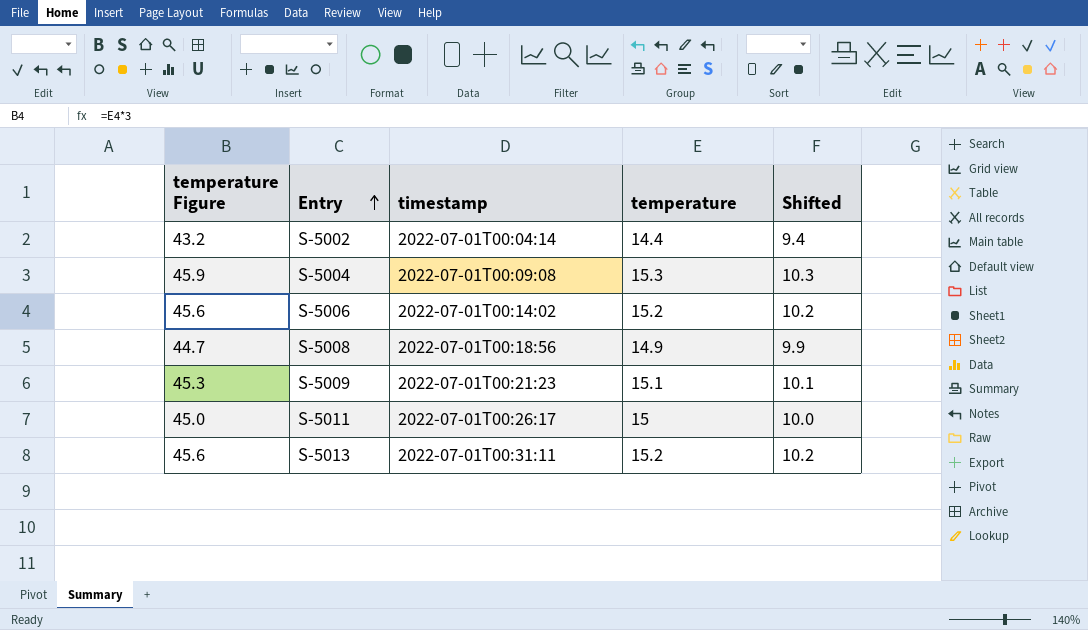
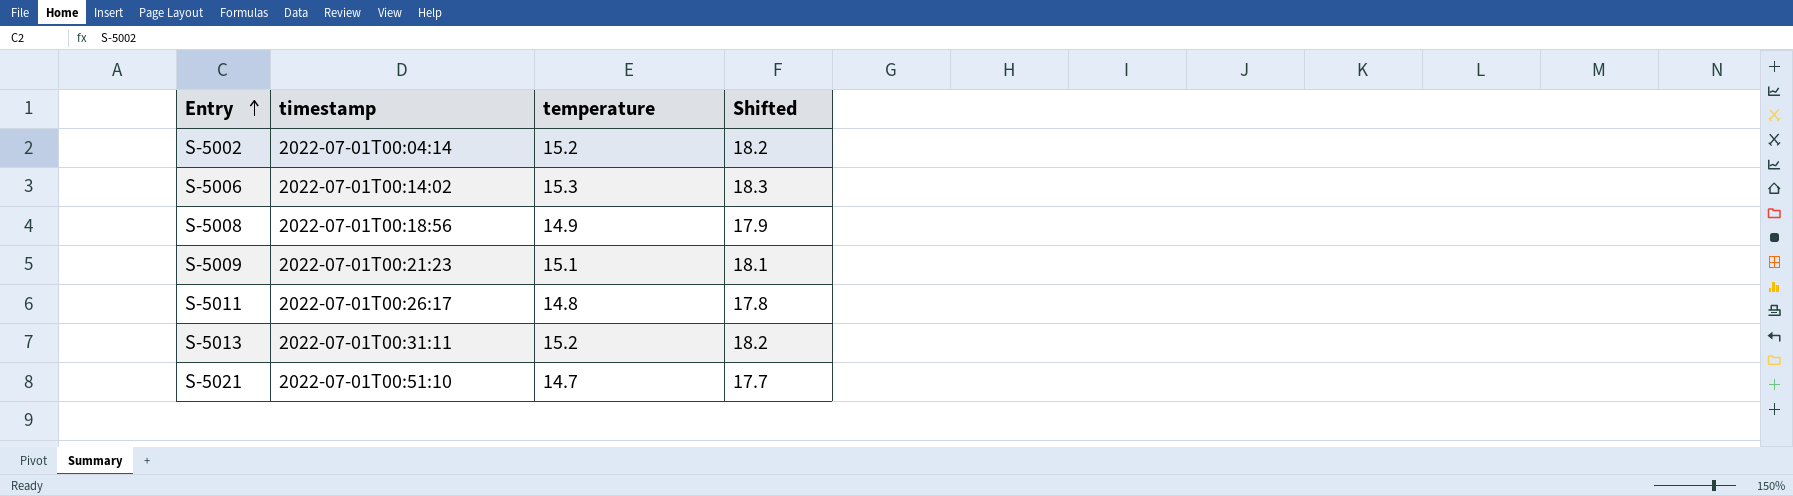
column temperature Figure | formula: [temperature] * 3 -> none
column Shifted | formula: [temperature] - 5 -> [temperature] + 3
row S-5004: 45.9 | 2022-07-01T00:09:08 | 15.3 | 10.3 -> none
S-5002 | temperature: 14.4 -> 15.2
S-5006 | temperature: 15.2 -> 15.3
S-5011 | temperature: 15 -> 14.8
row S-5021: none -> 2022-07-01T00:51:10 | 14.7 | 17.7

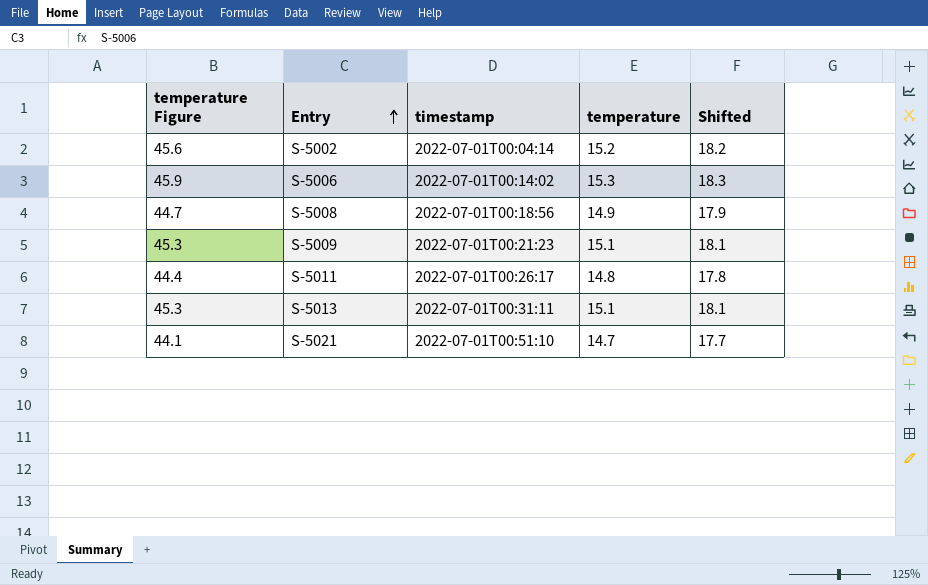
column temperature Figure | formula: none -> [temperature] * 3
S-5013 | temperature: 15.2 -> 15.1
S-5013 | Shifted: 18.2 -> 18.1

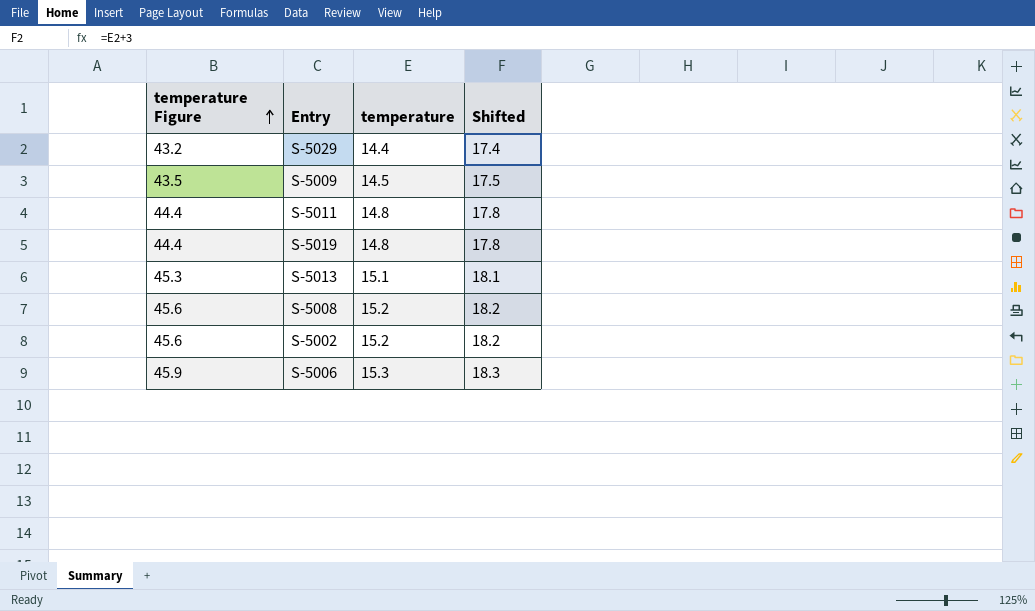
row order: Entry ascending -> temperature Figure ascending
column timestamp | position: 3 -> none
row S-5021: 44.1 | 2022-07-01T00:51:10 | 14.7 | 17.7 -> none
row S-5029: none -> 43.2 | 14.4 | 17.4
S-5009 | temperature Figure: 45.3 -> 43.5
S-5009 | temperature: 15.1 -> 14.5
S-5009 | Shifted: 18.1 -> 17.5
row S-5019: none -> 44.4 | 14.8 | 17.8
S-5008 | temperature Figure: 44.7 -> 45.6
S-5008 | temperature: 14.9 -> 15.2
S-5008 | Shifted: 17.9 -> 18.2

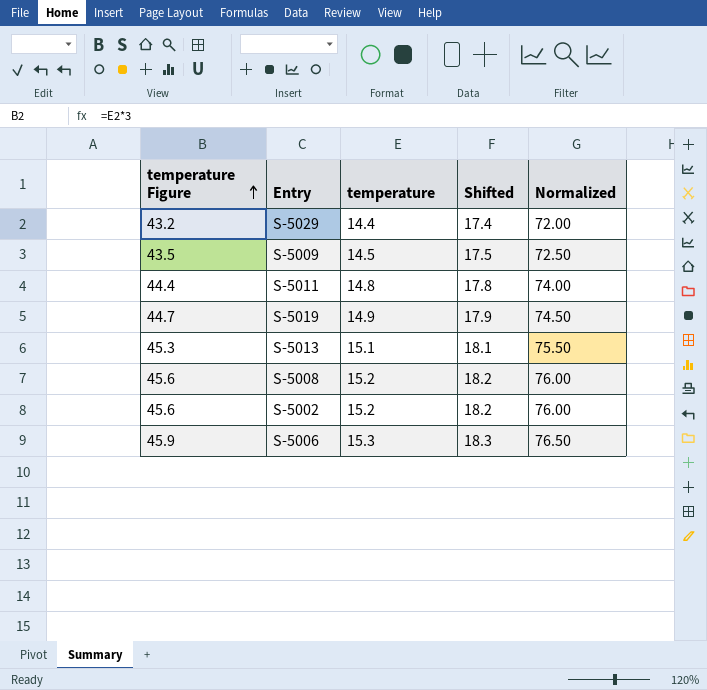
column Normalized | formula: none -> [temperature] * 5
S-5019 | temperature Figure: 44.4 -> 44.7
S-5019 | temperature: 14.8 -> 14.9
S-5019 | Shifted: 17.8 -> 17.9

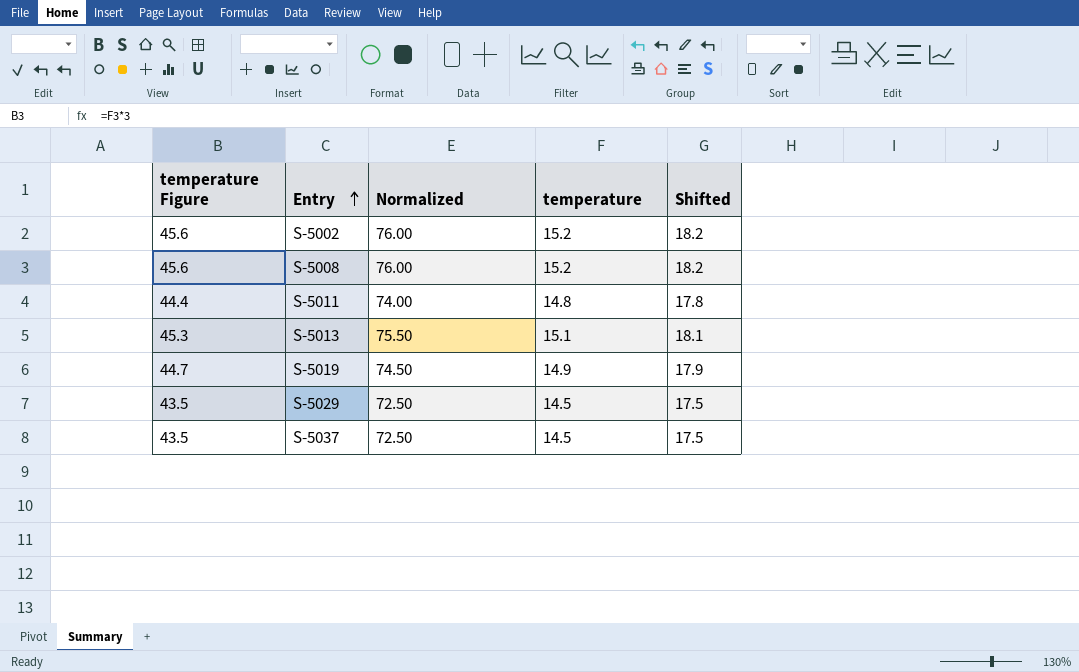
row order: temperature Figure ascending -> Entry ascending
column Normalized | position: 5 -> 3
row S-5009: 43.5 | 14.5 | 17.5 | 72.50 -> none
row S-5006: 45.9 | 15.3 | 18.3 | 76.50 -> none
S-5029 | temperature Figure: 43.2 -> 43.5
S-5029 | Normalized: 72.00 -> 72.50
S-5029 | temperature: 14.4 -> 14.5
S-5029 | Shifted: 17.4 -> 17.5
row S-5037: none -> 43.5 | 72.50 | 14.5 | 17.5

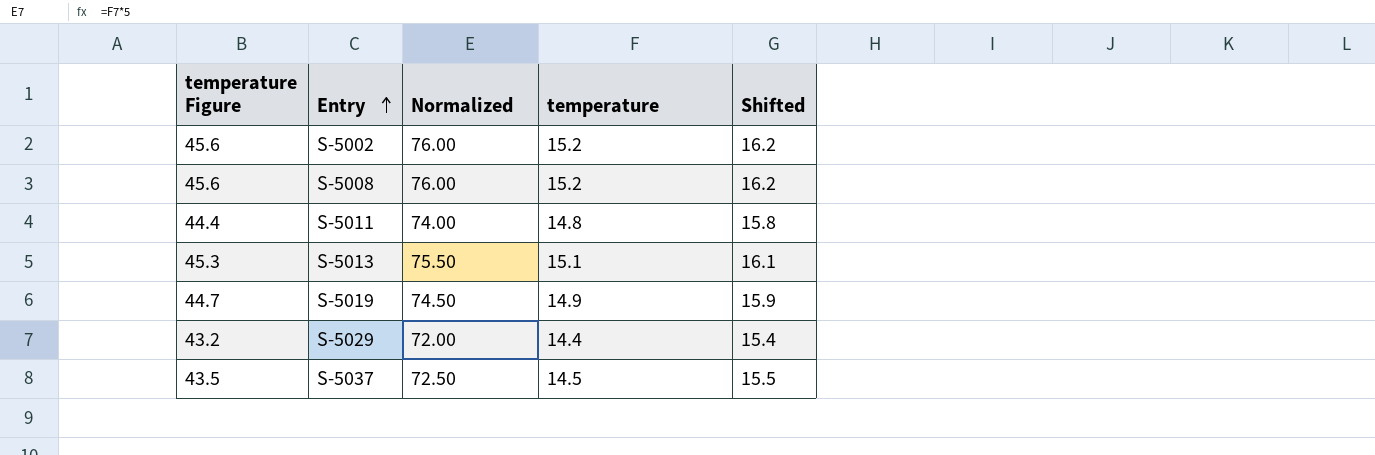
column Shifted | formula: [temperature] + 3 -> [temperature] + 1
S-5029 | temperature Figure: 43.5 -> 43.2
S-5029 | Normalized: 72.50 -> 72.00
S-5029 | temperature: 14.5 -> 14.4

